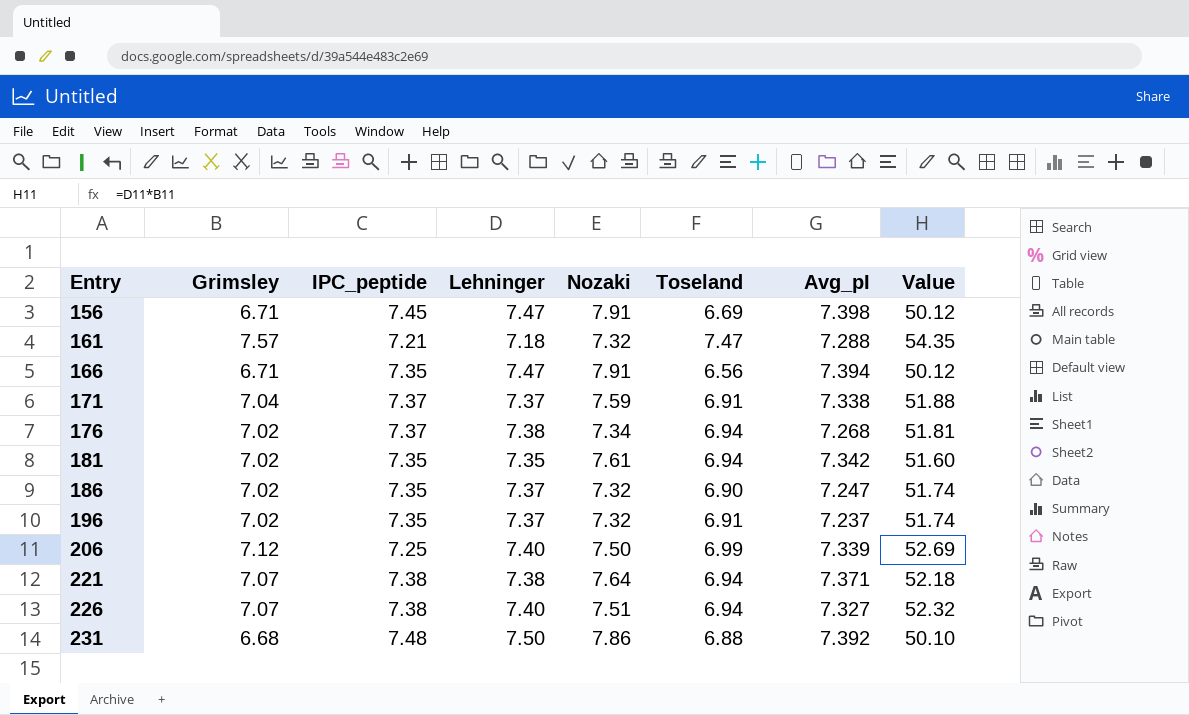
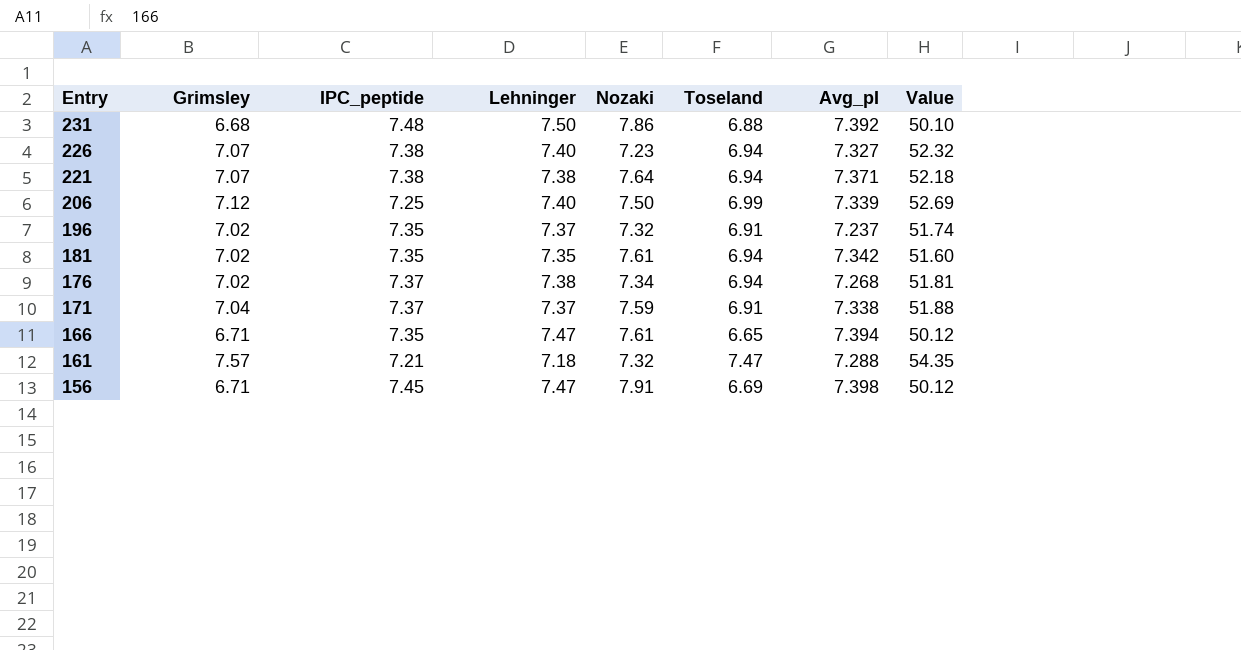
row order: Entry ascending -> Entry descending
row 186: 7.02 | 7.35 | 7.37 | 7.32 | 6.90 | 7.247 | 51.74 -> none
226 | Nozaki: 7.51 -> 7.23
166 | Nozaki: 7.91 -> 7.61
166 | Toseland: 6.56 -> 6.65

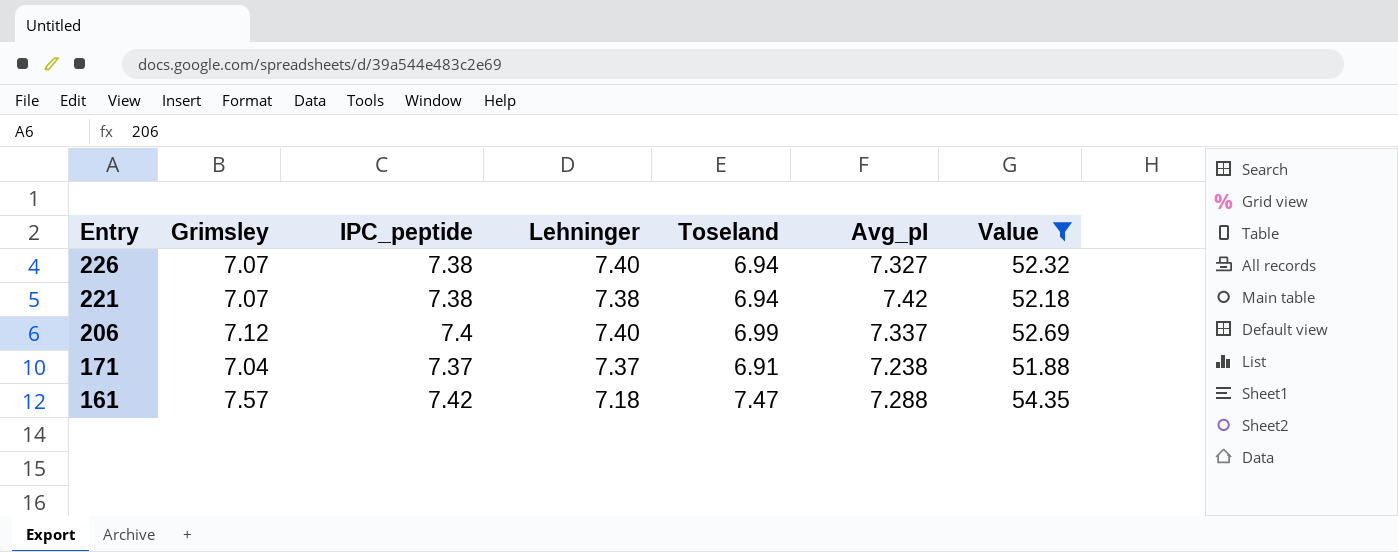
filter: none -> Value >= 51.88
column Nozaki | position: 5 -> none
221 | Avg_pI: 7.371 -> 7.42
206 | IPC_peptide: 7.25 -> 7.4
206 | Avg_pI: 7.339 -> 7.337
171 | Avg_pI: 7.338 -> 7.238
161 | IPC_peptide: 7.21 -> 7.42

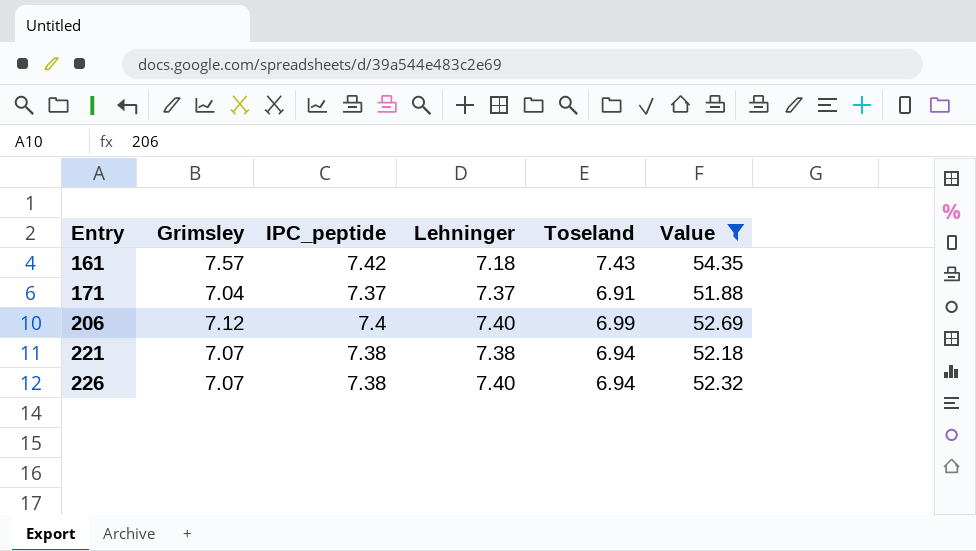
row order: Entry descending -> Entry ascending
column Avg_pI | position: 6 -> none
161 | Toseland: 7.47 -> 7.43

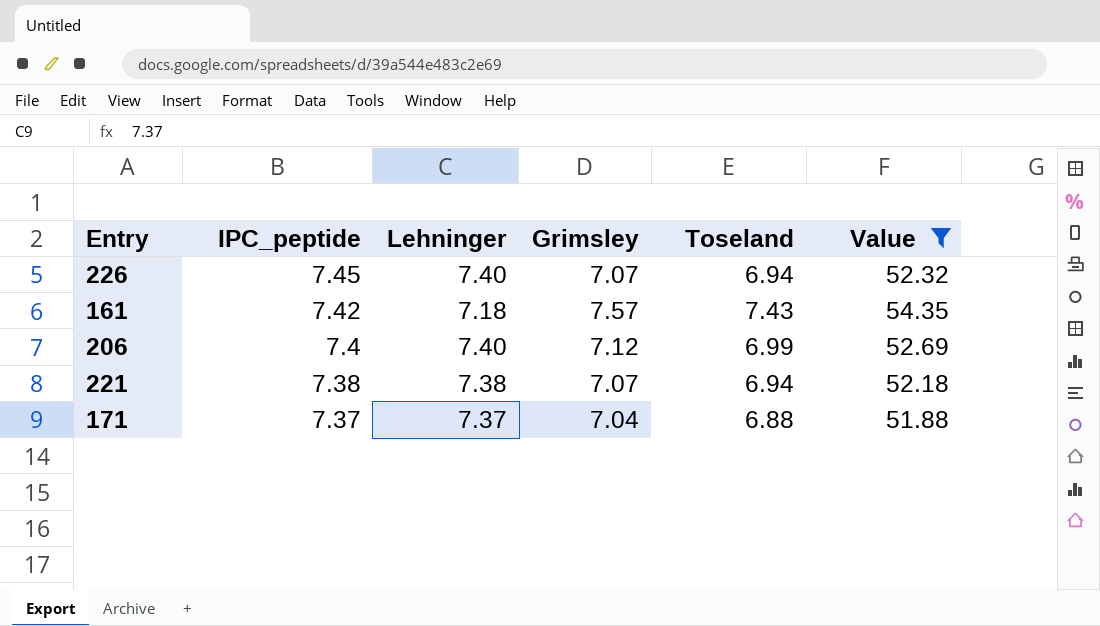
row order: Entry ascending -> IPC_peptide descending
column Grimsley | position: 2 -> 4
226 | IPC_peptide: 7.38 -> 7.45
171 | Toseland: 6.91 -> 6.88

